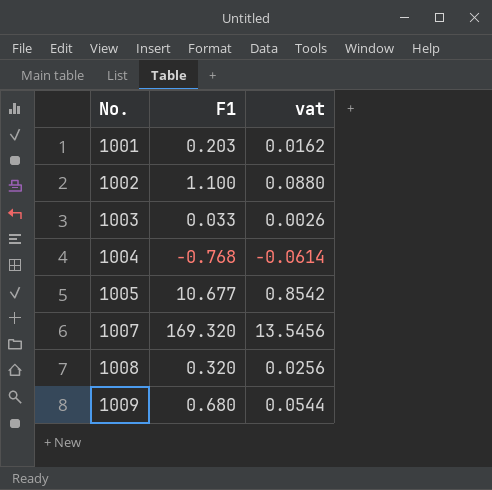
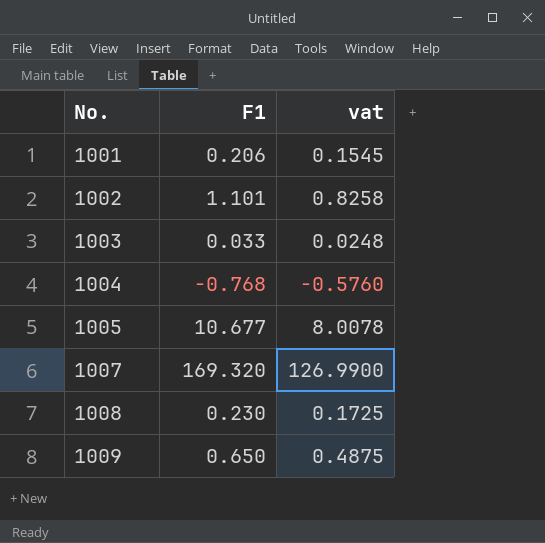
column vat | formula: [F1] * 0.08 -> [F1] * 0.75
1001 | F1: 0.203 -> 0.206
1002 | F1: 1.100 -> 1.101
1008 | F1: 0.320 -> 0.230
1009 | F1: 0.680 -> 0.650

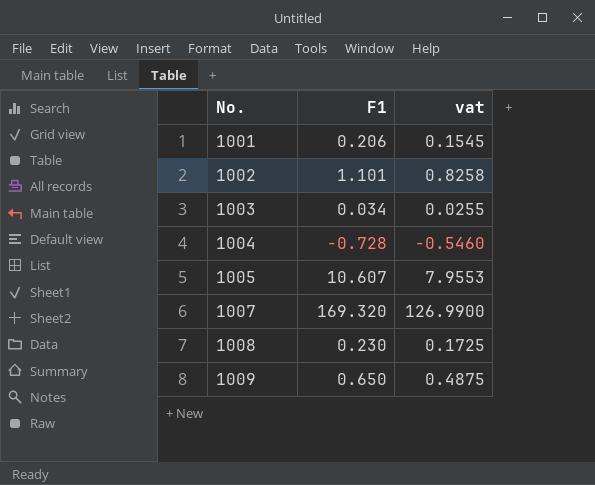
1003 | F1: 0.033 -> 0.034
1003 | vat: 0.0248 -> 0.0255
1004 | F1: -0.768 -> -0.728
1004 | vat: -0.5760 -> -0.5460
1005 | F1: 10.677 -> 10.607
1005 | vat: 8.0078 -> 7.9553

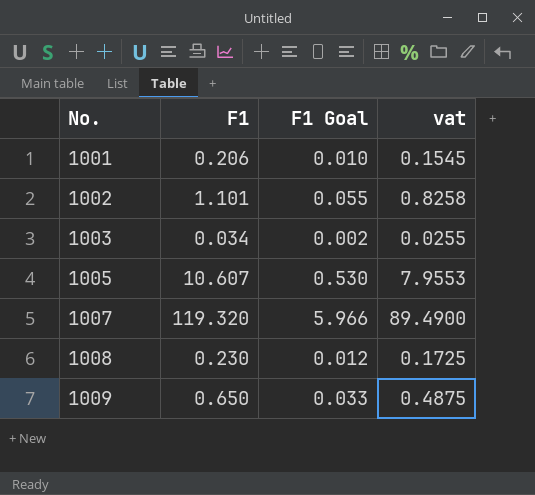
column F1 Goal | formula: none -> [F1] * 0.05
row 1004: -0.728 | -0.5460 -> none
1007 | F1: 169.320 -> 119.320
1007 | vat: 126.9900 -> 89.4900

